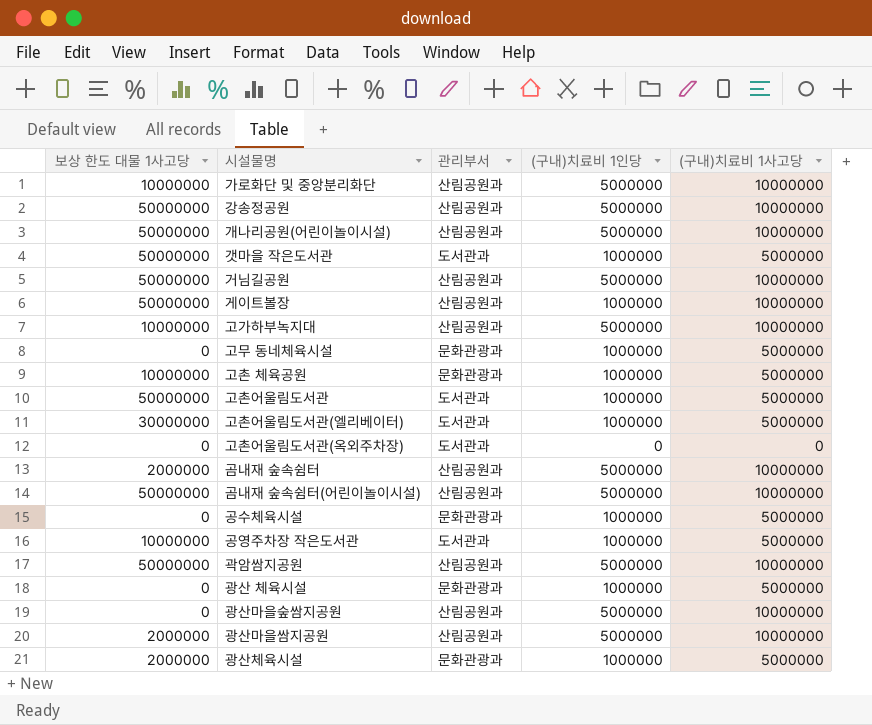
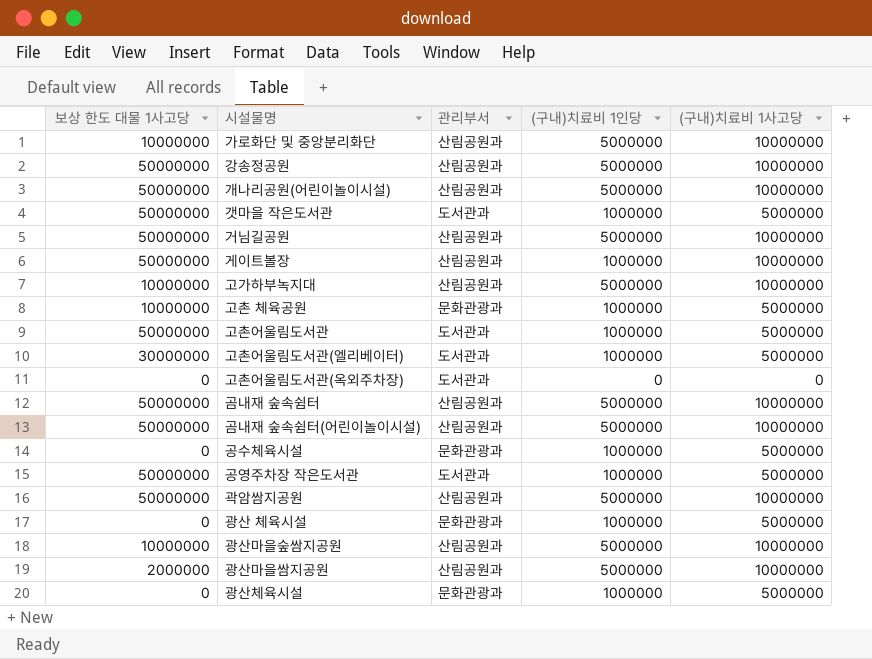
row 고무 동네체육시설: 0 | 문화관광과 | 1000000 | 5000000 -> none
곰내재 숲속쉼터 | 보상 한도 대물 1사고당: 2000000 -> 50000000
공영주차장 작은도서관 | 보상 한도 대물 1사고당: 10000000 -> 50000000
광산마을숲쌈지공원 | 보상 한도 대물 1사고당: 0 -> 10000000
광산체육시설 | 보상 한도 대물 1사고당: 2000000 -> 0

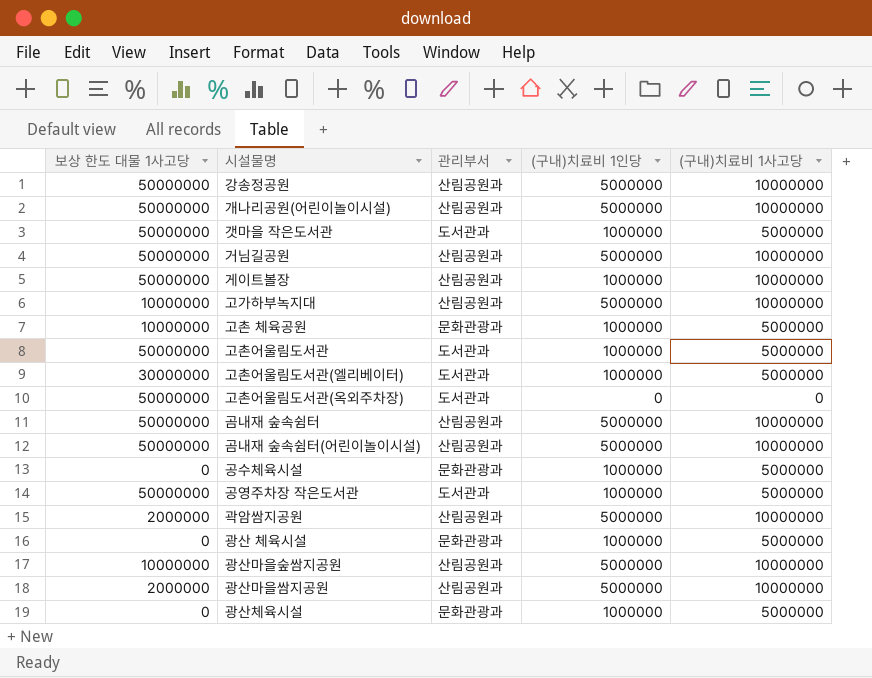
row 가로화단 및 중앙분리화단: 10000000 | 산림공원과 | 5000000 | 10000000 -> none
고촌어울림도서관(옥외주차장) | 보상 한도 대물 1사고당: 0 -> 50000000
곽암쌈지공원 | 보상 한도 대물 1사고당: 50000000 -> 2000000

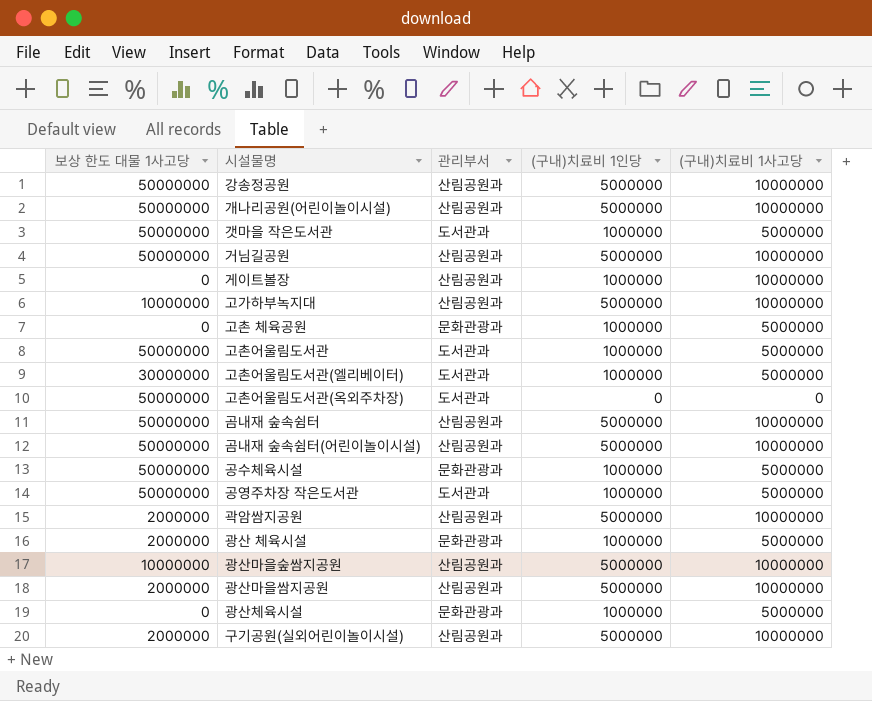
게이트볼장 | 보상 한도 대물 1사고당: 50000000 -> 0
고촌 체육공원 | 보상 한도 대물 1사고당: 10000000 -> 0
공수체육시설 | 보상 한도 대물 1사고당: 0 -> 50000000
광산 체육시설 | 보상 한도 대물 1사고당: 0 -> 2000000
row 구기공원(실외어린이놀이시설): none -> 2000000 | 산림공원과 | 5000000 | 10000000

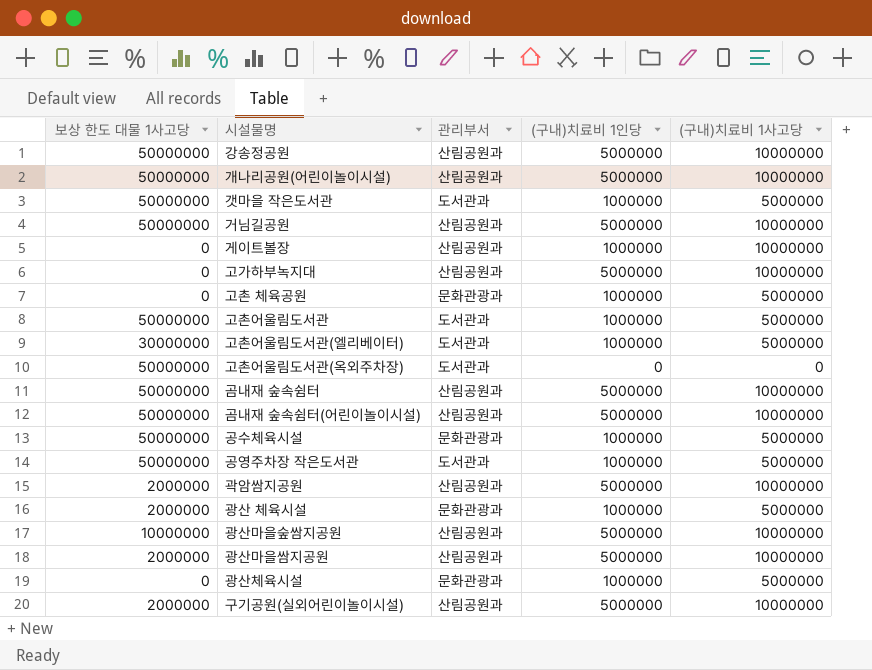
고가하부녹지대 | 보상 한도 대물 1사고당: 10000000 -> 0

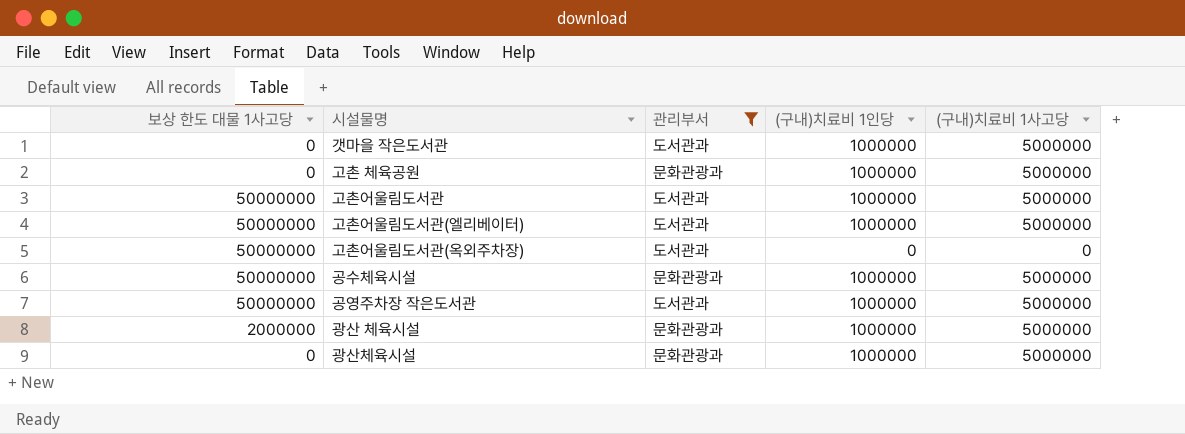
filter: none -> 관리부서 != 산림공원과
갯마을 작은도서관 | 보상 한도 대물 1사고당: 50000000 -> 0
고촌어울림도서관(엘리베이터) | 보상 한도 대물 1사고당: 30000000 -> 50000000

